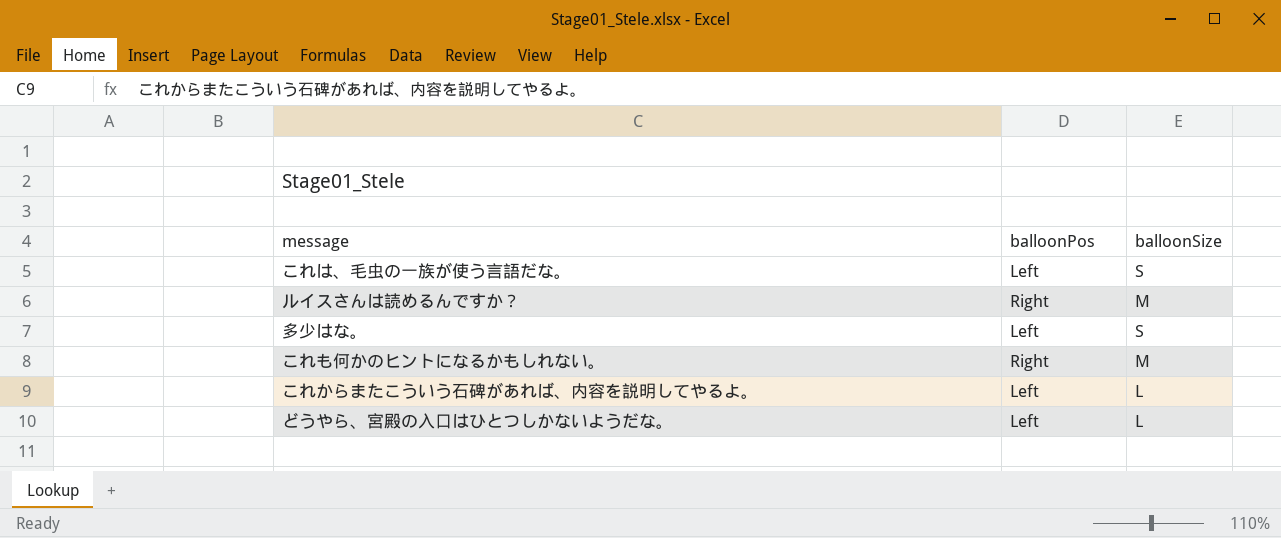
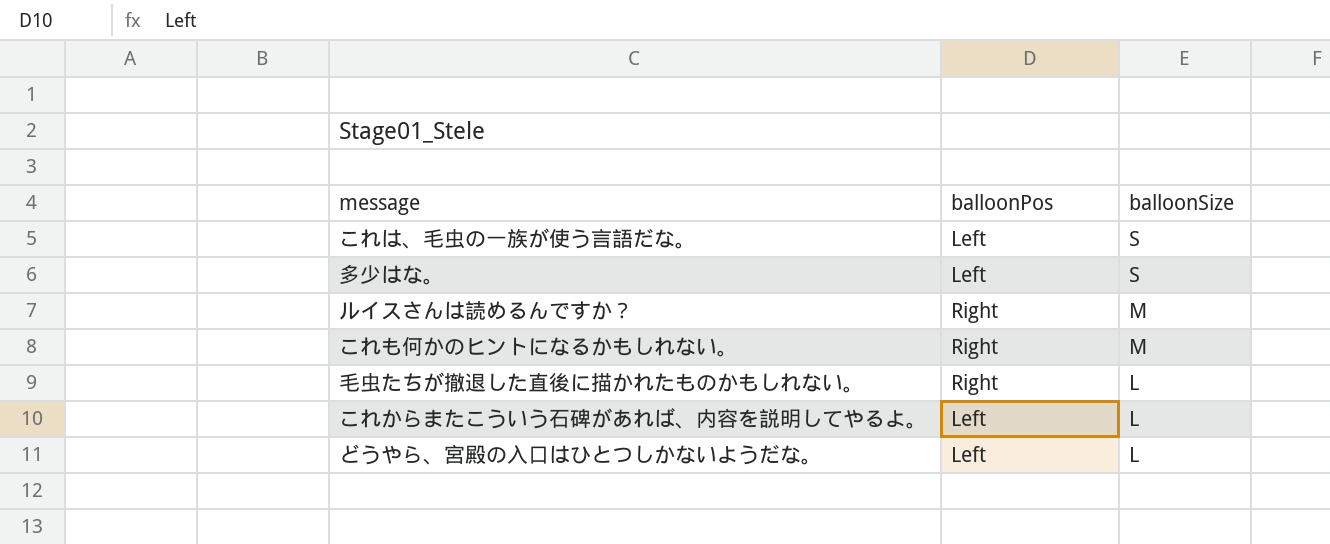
row order: none -> balloonSize descending
row 毛虫たちが撤退した直後に描かれたものかもしれない。: none -> Right | L

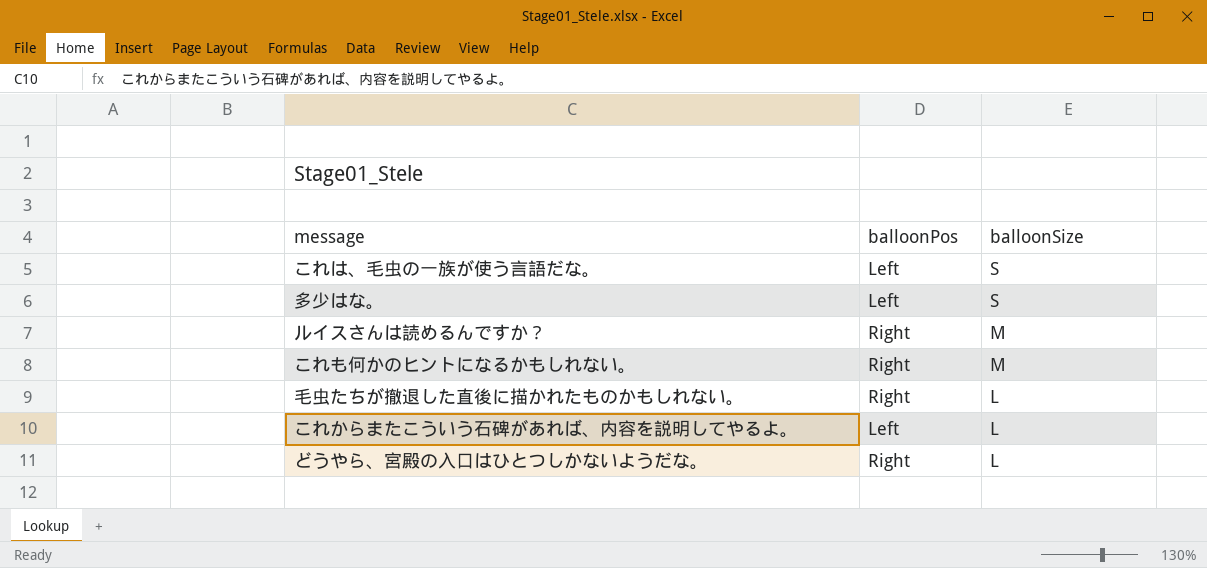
どうやら、宮殿の入口はひとつしかないようだな。 | balloonPos: Left -> Right

